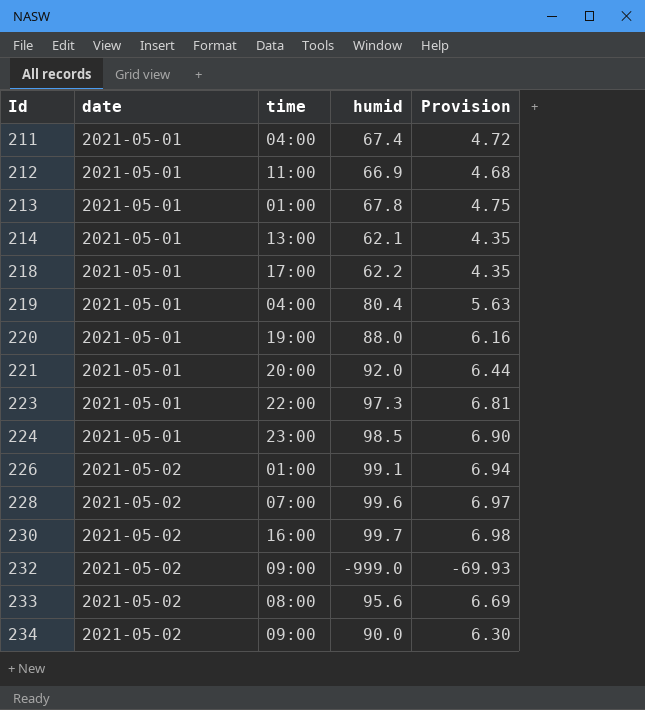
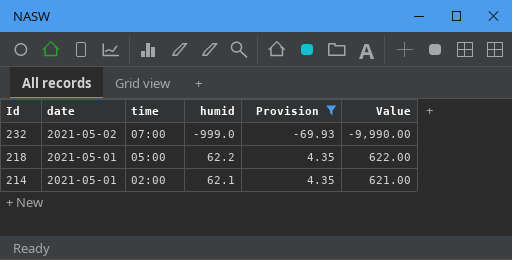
filter: none -> Provision <= 4.35
row order: Id ascending -> Id descending
column Value | formula: none -> [humid] * 10
232 | time: 09:00 -> 07:00
218 | time: 17:00 -> 05:00
214 | time: 13:00 -> 02:00

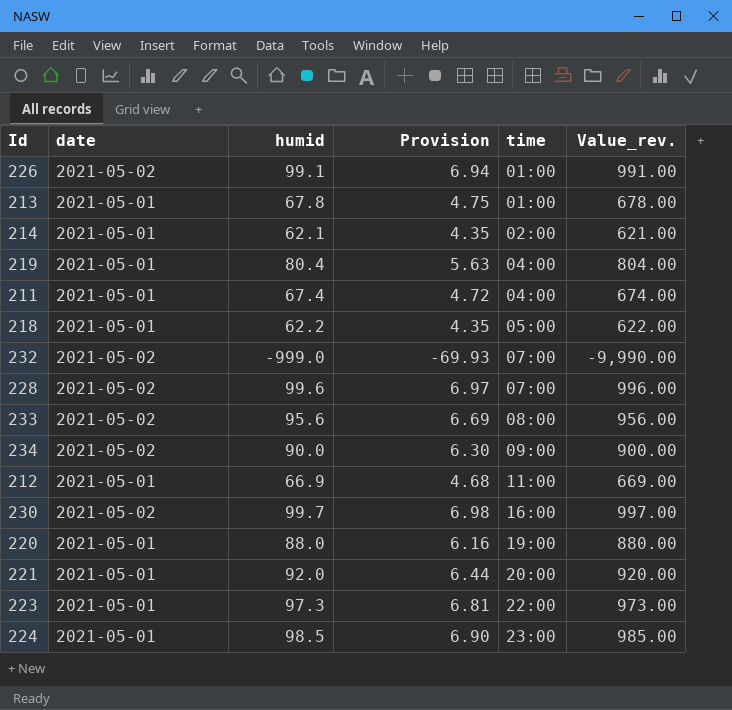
filter: Provision <= 4.35 -> none
row order: Id descending -> time ascending
column time | position: 3 -> 5
column name: Value -> Value_rev.

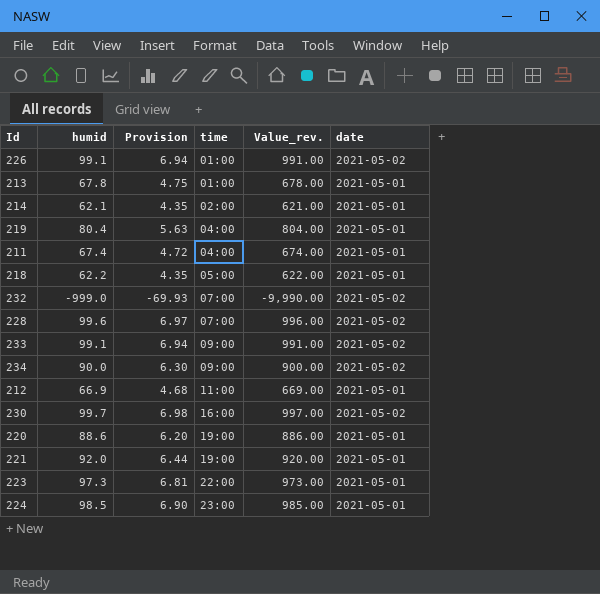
column date | position: 2 -> 6
233 | humid: 95.6 -> 99.1
233 | Provision: 6.69 -> 6.94
233 | time: 08:00 -> 09:00
233 | Value_rev.: 956.00 -> 991.00
220 | humid: 88.0 -> 88.6
220 | Provision: 6.16 -> 6.20
220 | Value_rev.: 880.00 -> 886.00
221 | time: 20:00 -> 19:00

